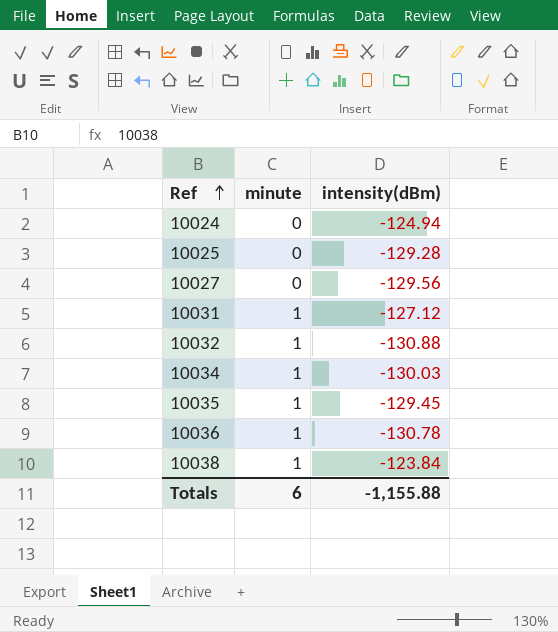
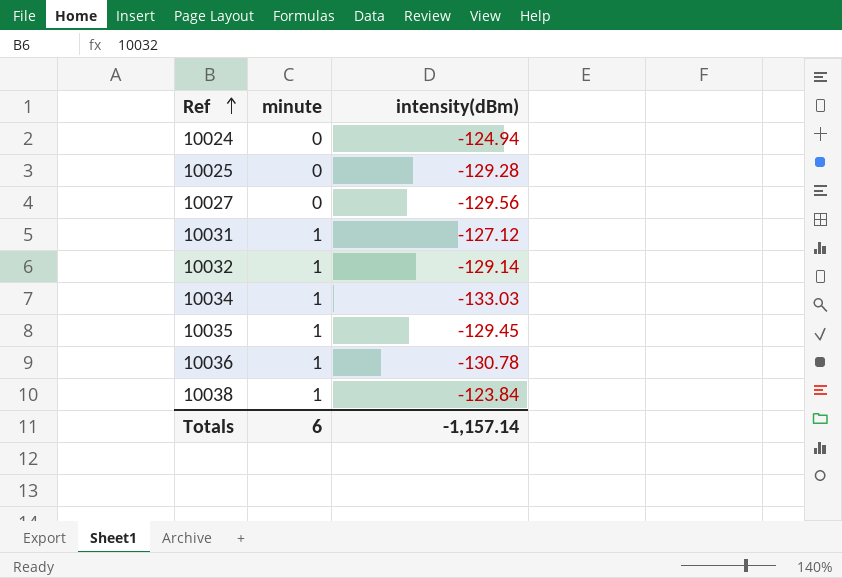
10032 | intensity(dBm): -130.88 -> -129.14
10034 | intensity(dBm): -130.03 -> -133.03
Totals | intensity(dBm): -1,155.88 -> -1,157.14

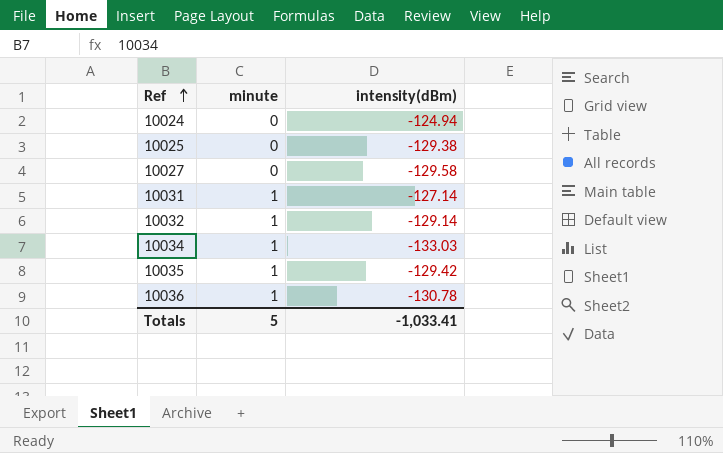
row 10038: 1 | -123.84 -> none
10025 | intensity(dBm): -129.28 -> -129.38
10027 | intensity(dBm): -129.56 -> -129.58
10031 | intensity(dBm): -127.12 -> -127.14
10035 | intensity(dBm): -129.45 -> -129.42
Totals | minute: 6 -> 5
Totals | intensity(dBm): -1,157.14 -> -1,033.41

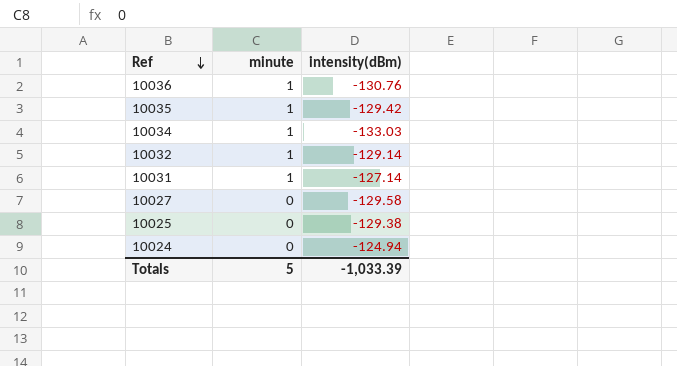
row order: Ref ascending -> Ref descending
10036 | intensity(dBm): -130.78 -> -130.76
Totals | intensity(dBm): -1,033.41 -> -1,033.39

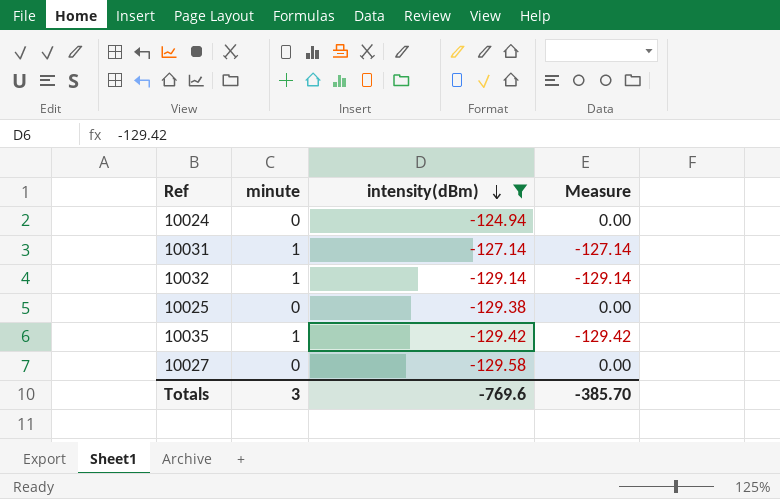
filter: none -> intensity(dBm) >= -129.58
row order: Ref descending -> intensity(dBm) descending
column Measure | formula: none -> [minute] * [intensity(dBm)]
Totals | minute: 5 -> 3
Totals | intensity(dBm): -1,033.39 -> -769.6

